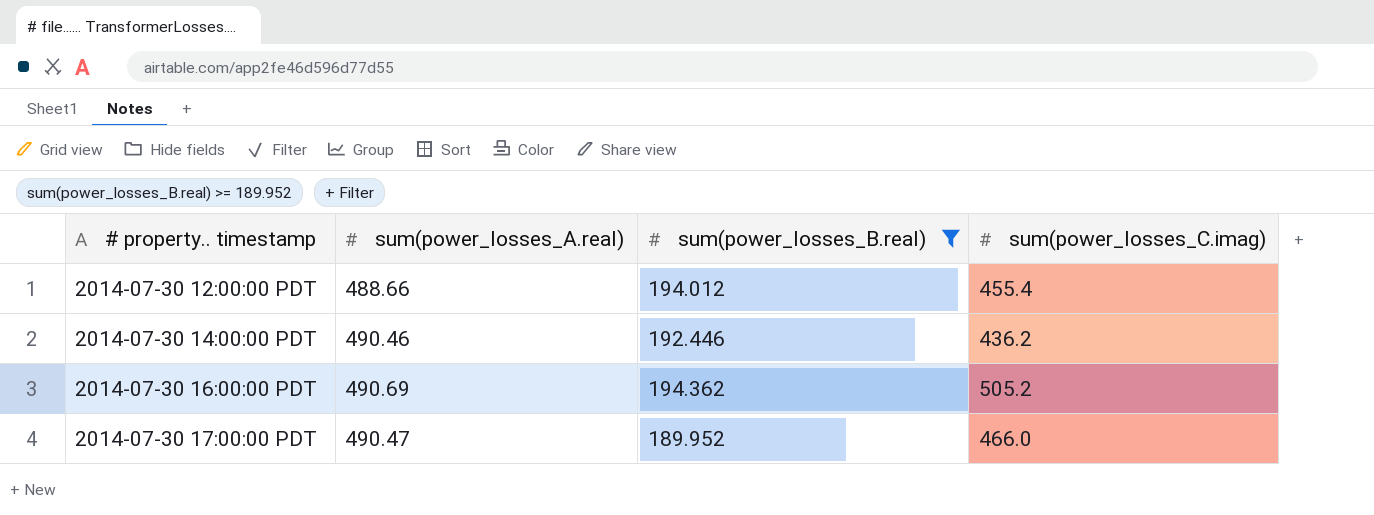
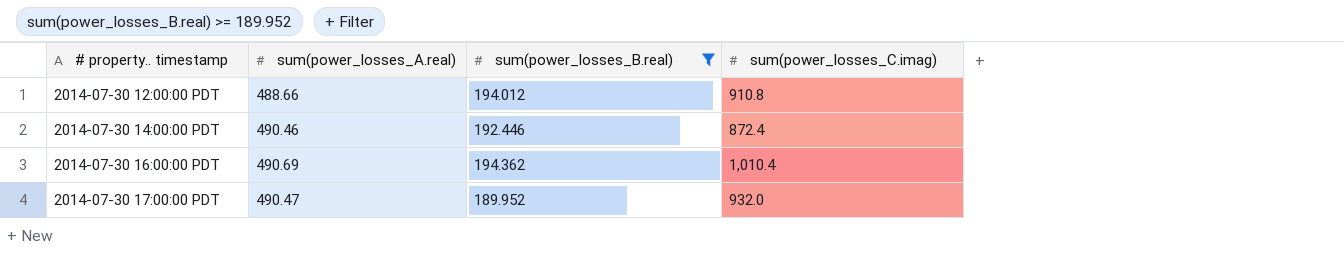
2014-07-30 12:00:00 PDT | sum(power_losses_C.imag): 455.4 -> 910.8
2014-07-30 14:00:00 PDT | sum(power_losses_C.imag): 436.2 -> 872.4
2014-07-30 16:00:00 PDT | sum(power_losses_C.imag): 505.2 -> 1,010.4
2014-07-30 17:00:00 PDT | sum(power_losses_C.imag): 466.0 -> 932.0

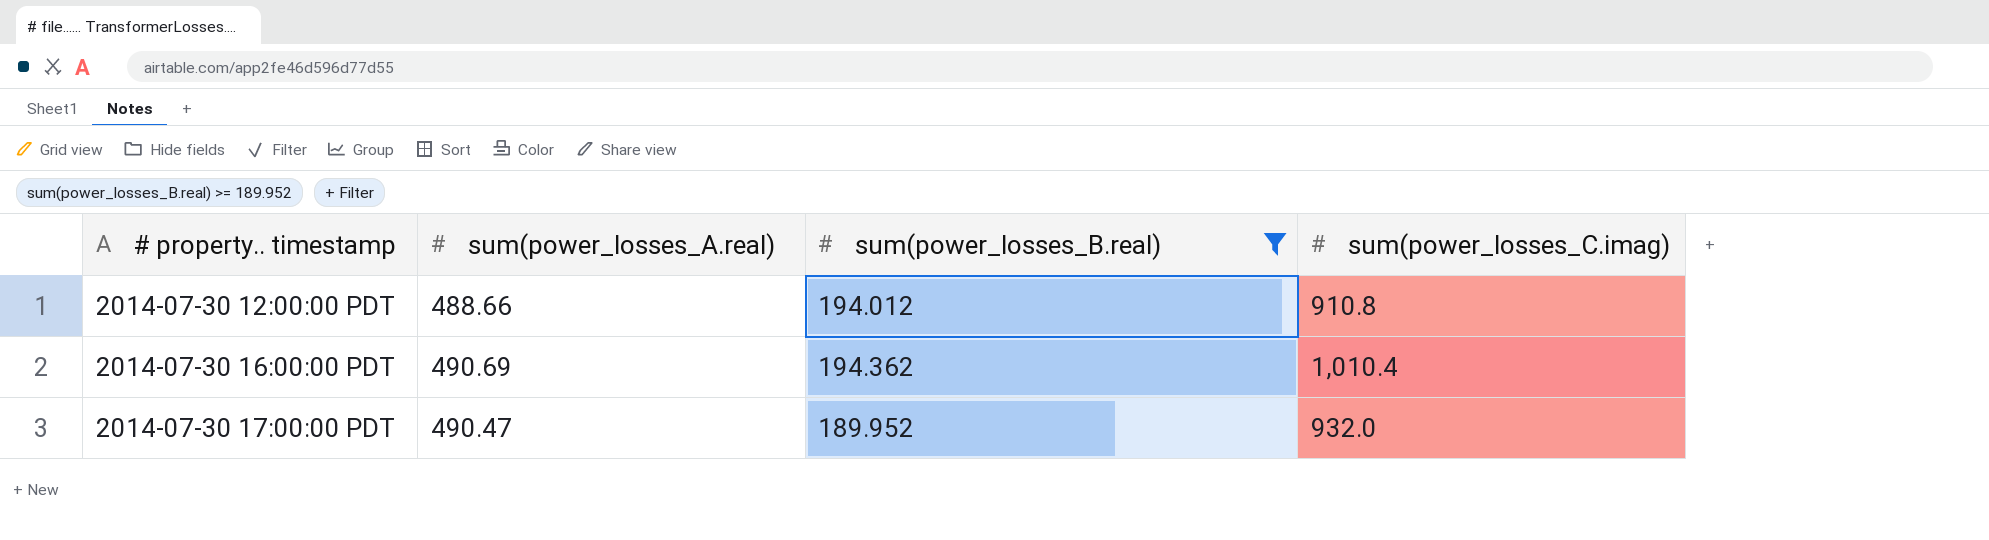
row 2014-07-30 14:00:00 PDT: 490.46 | 192.446 | 872.4 -> none

